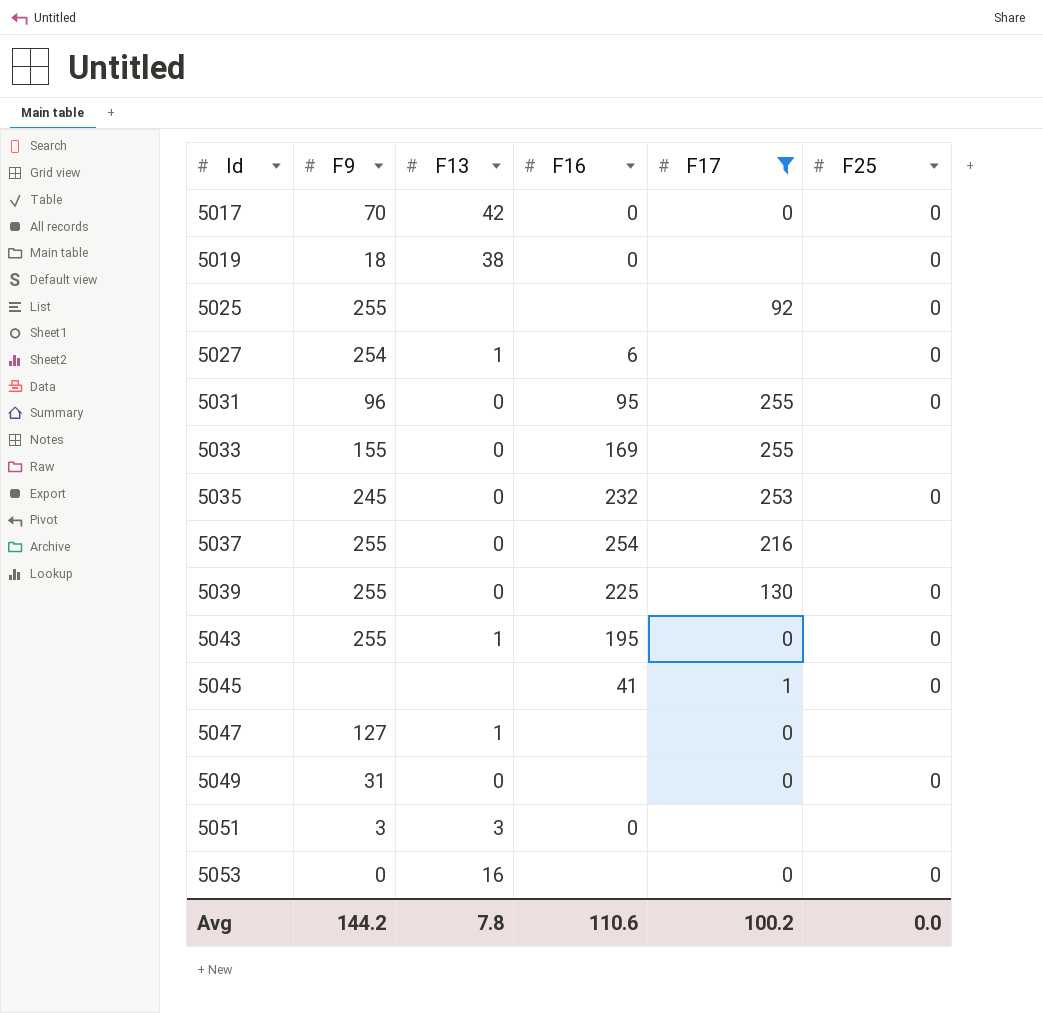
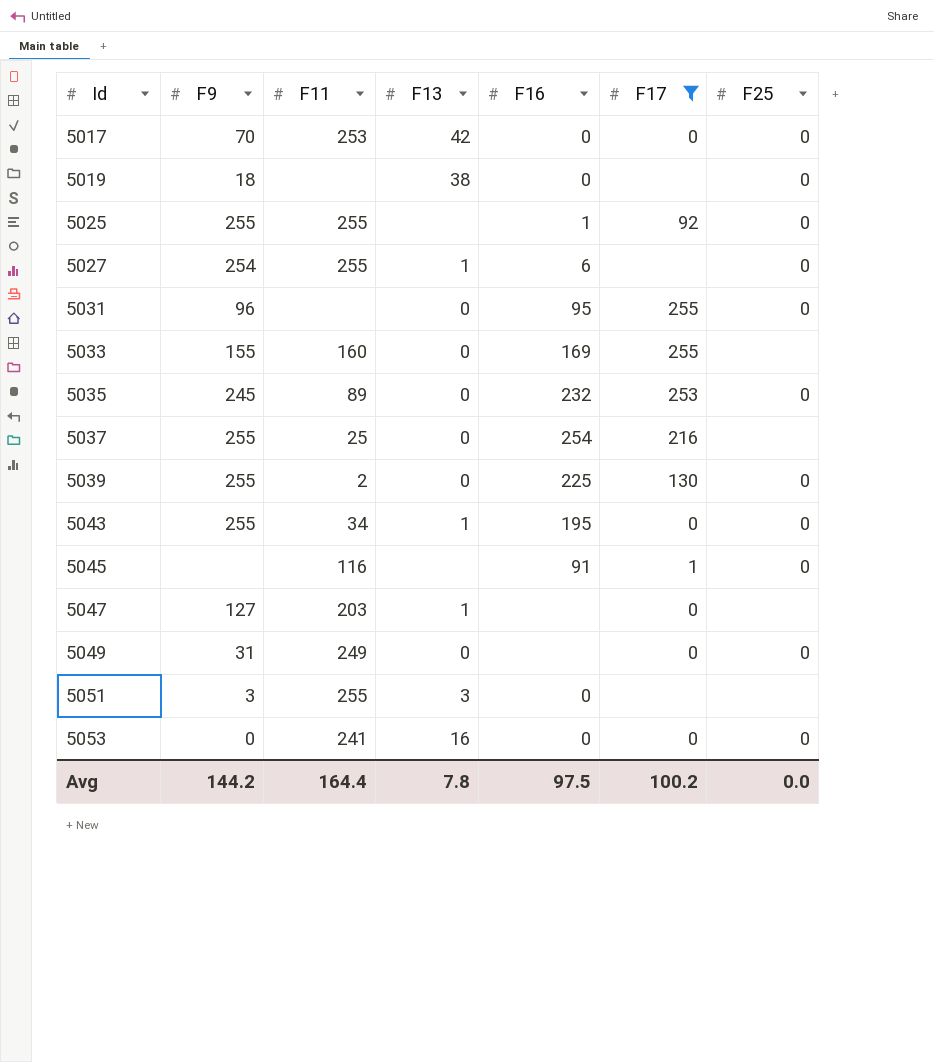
column F11 | position: none -> 3
5025 | F16: none -> 1
5045 | F16: 41 -> 91
5053 | F16: none -> 0
Avg | F16: 110.6 -> 97.5

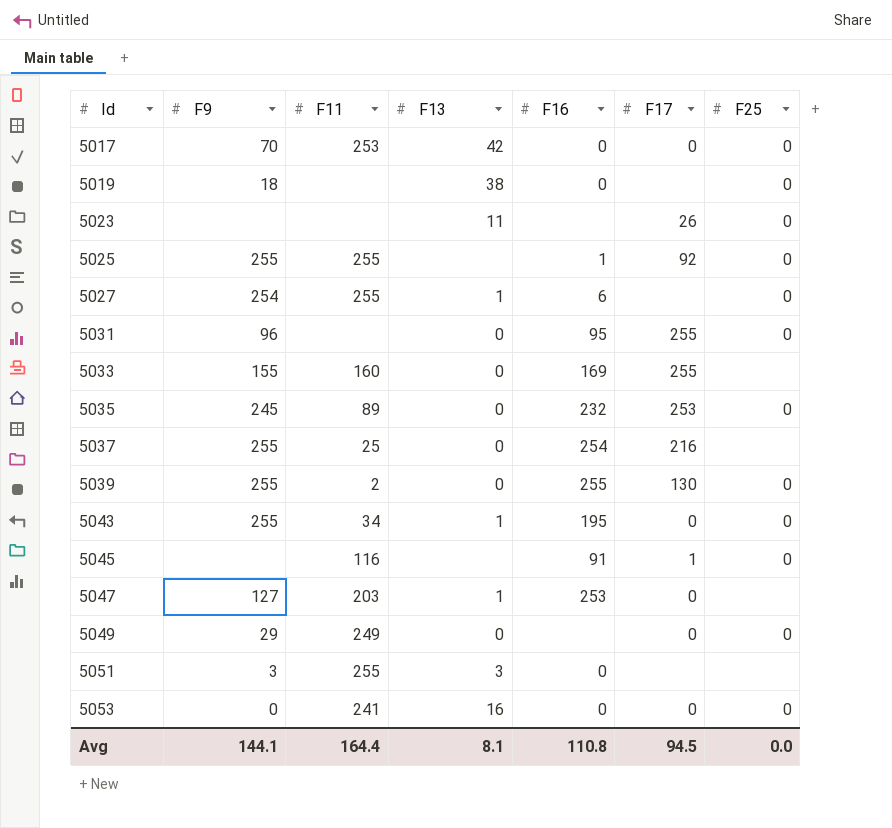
filter: F17 != 26 -> none
5039 | F16: 225 -> 255
5047 | F16: none -> 253
5049 | F9: 31 -> 29
Avg | F9: 144.2 -> 144.1
Avg | F13: 7.8 -> 8.1
Avg | F16: 97.5 -> 110.8
Avg | F17: 100.2 -> 94.5

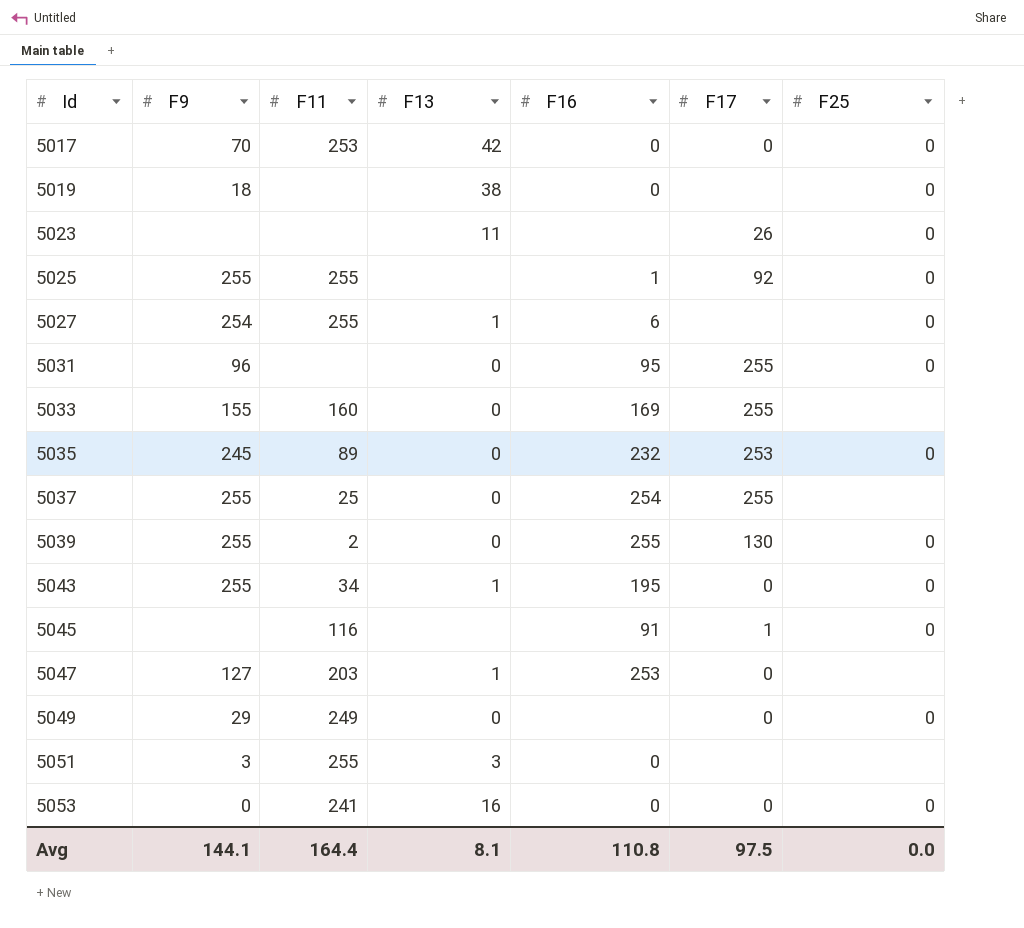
5037 | F17: 216 -> 255
Avg | F17: 94.5 -> 97.5

